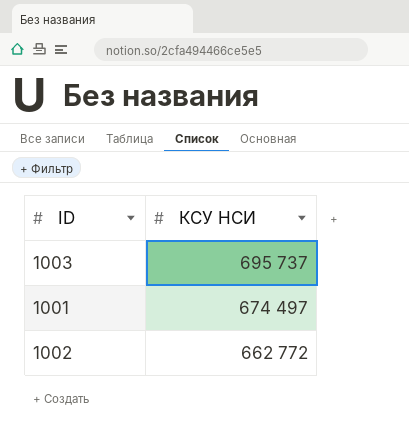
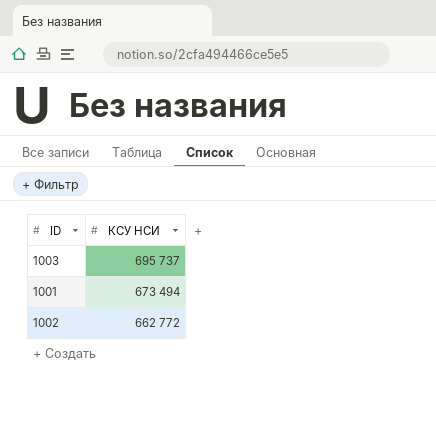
1001 | КСУ НСИ: 674 497 -> 673 494

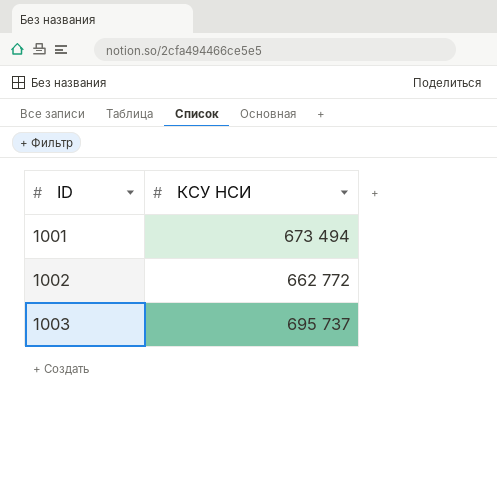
row order: КСУ НСИ descending -> ID ascending

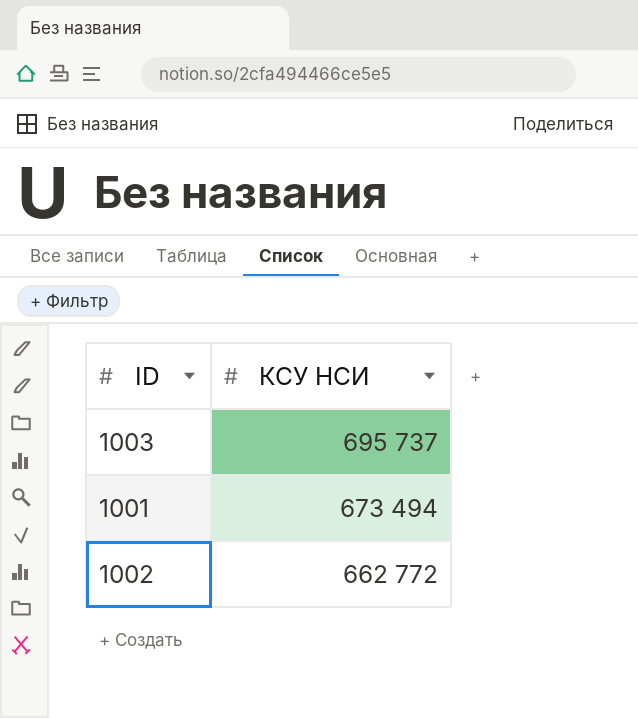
row order: ID ascending -> КСУ НСИ descending

